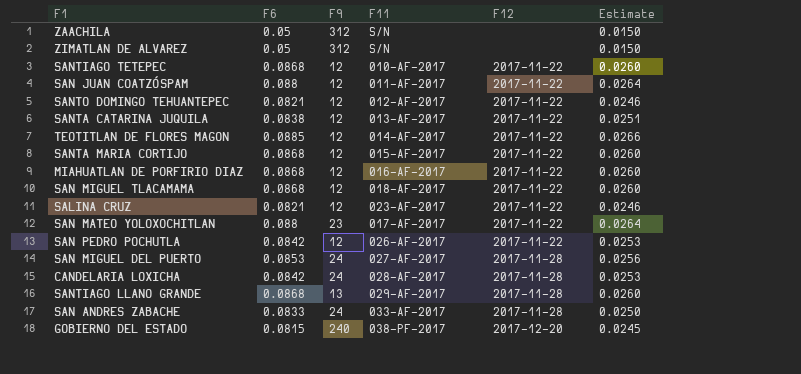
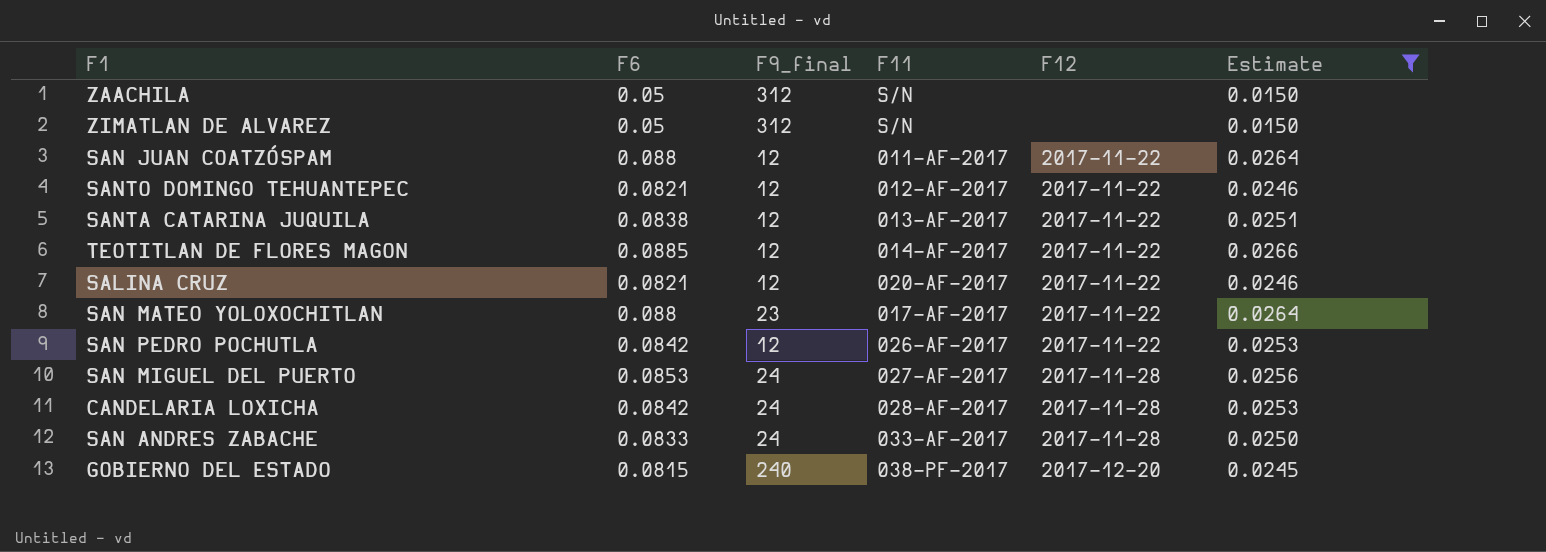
filter: none -> Estimate != 0.0260
column name: F9 -> F9_final
SALINA CRUZ | F11: 023-AF-2017 -> 020-AF-2017

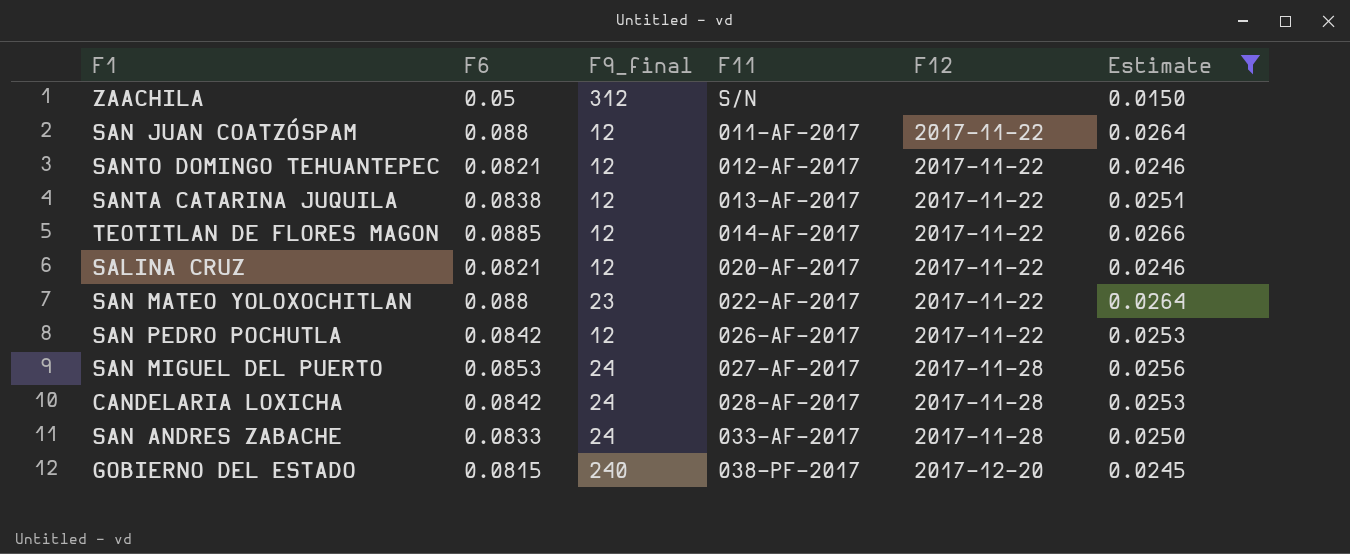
row ZIMATLAN DE ALVAREZ: 0.05 | 312 | S/N | none | 0.0150 -> none
SAN MATEO YOLOXOCHITLAN | F11: 017-AF-2017 -> 022-AF-2017

